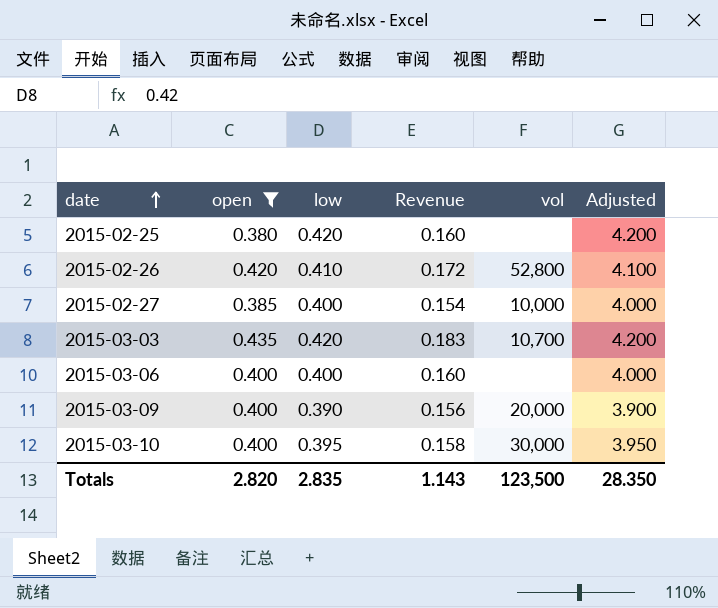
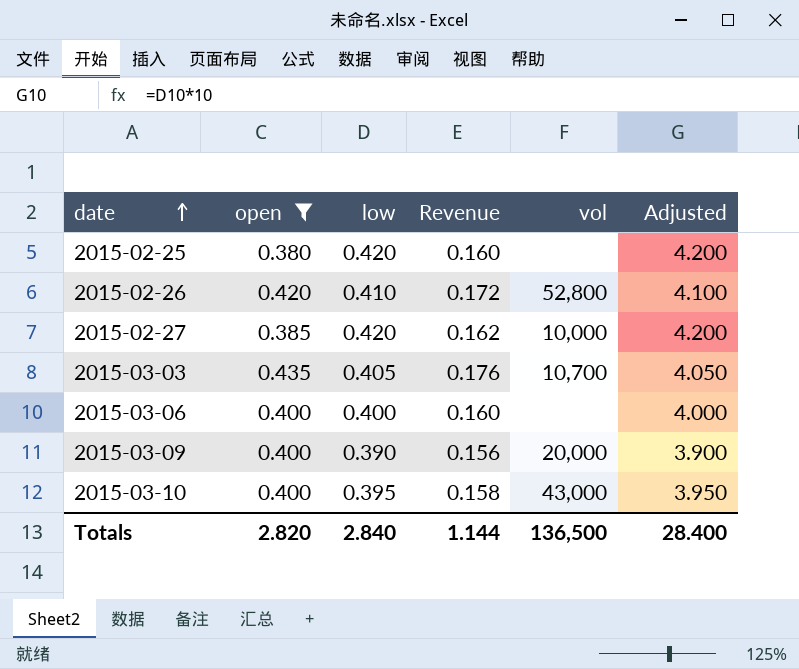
2015-02-27 | low: 0.400 -> 0.420
2015-02-27 | Revenue: 0.154 -> 0.162
2015-02-27 | Adjusted: 4.000 -> 4.200
2015-03-03 | low: 0.420 -> 0.405
2015-03-03 | Revenue: 0.183 -> 0.176
2015-03-03 | Adjusted: 4.200 -> 4.050
2015-03-10 | vol: 30,000 -> 43,000
Totals | low: 2.835 -> 2.840
Totals | Revenue: 1.143 -> 1.144
Totals | vol: 123,500 -> 136,500
Totals | Adjusted: 28.350 -> 28.400

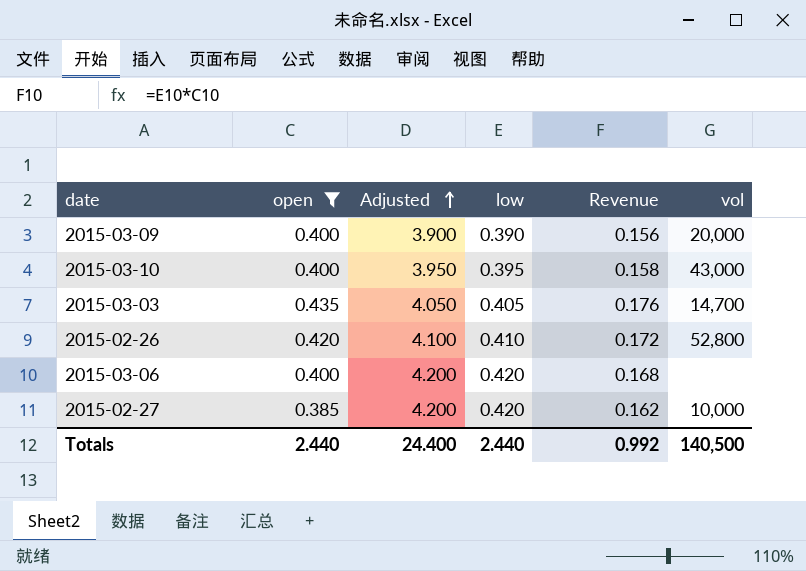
row order: date ascending -> Adjusted ascending
column Adjusted | position: 6 -> 3
row 2015-02-25: 0.380 | 0.420 | 0.160 | none | 4.200 -> none
2015-03-03 | vol: 10,700 -> 14,700
2015-03-06 | Adjusted: 4.000 -> 4.200
2015-03-06 | low: 0.400 -> 0.420
2015-03-06 | Revenue: 0.160 -> 0.168
Totals | open: 2.820 -> 2.440
Totals | Adjusted: 28.400 -> 24.400
Totals | low: 2.840 -> 2.440
Totals | Revenue: 1.144 -> 0.992
Totals | vol: 136,500 -> 140,500

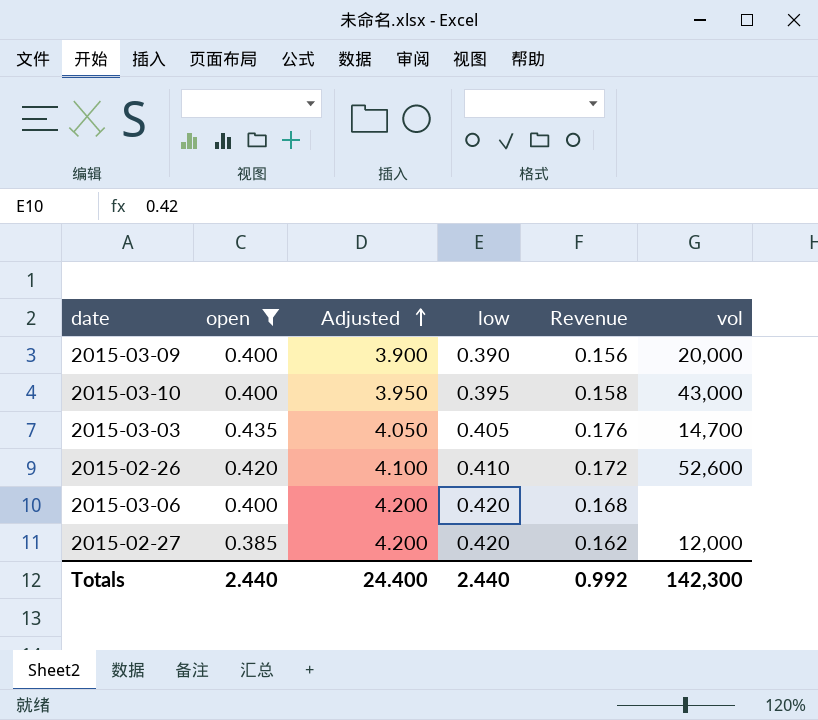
2015-02-26 | vol: 52,800 -> 52,600
2015-02-27 | vol: 10,000 -> 12,000
Totals | vol: 140,500 -> 142,300

